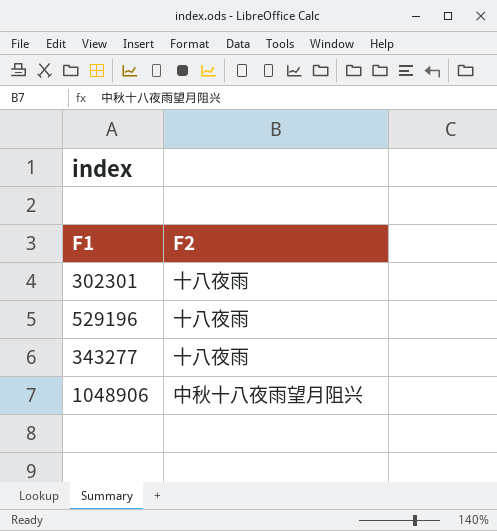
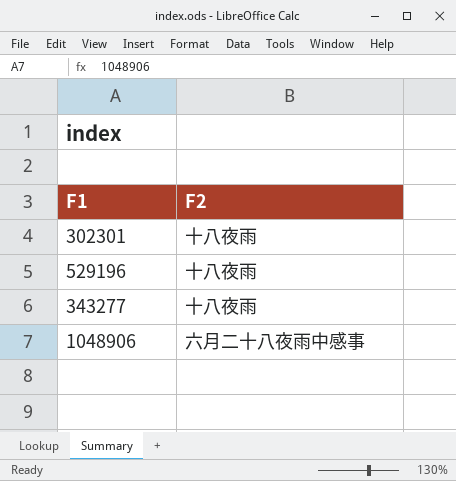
1048906 | F2: 中秋十八夜雨望月阻兴 -> 六月二十八夜雨中感事

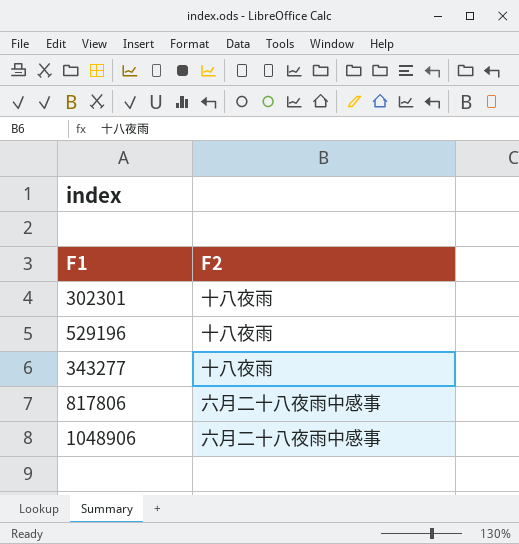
row 817806: none -> 六月二十八夜雨中感事

